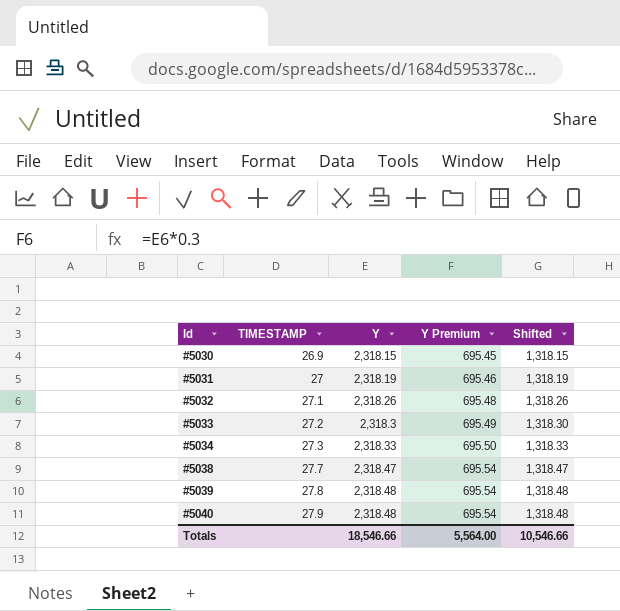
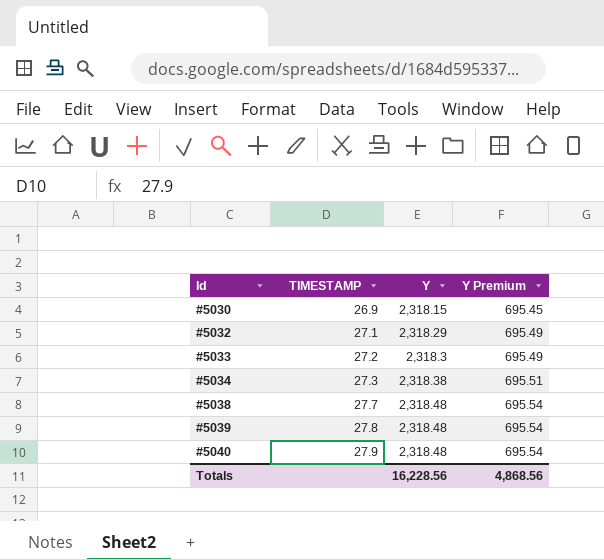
column Shifted | formula: [Y] - 1000 -> none
row #5031: 27 | 2,318.19 | 695.46 | 1,318.19 -> none
#5032 | Y: 2,318.26 -> 2,318.29
#5032 | Y Premium: 695.48 -> 695.49
#5034 | Y: 2,318.33 -> 2,318.38
#5034 | Y Premium: 695.50 -> 695.51
#5038 | Y: 2,318.47 -> 2,318.48
Totals | Y: 18,546.66 -> 16,228.56
Totals | Y Premium: 5,564.00 -> 4,868.56

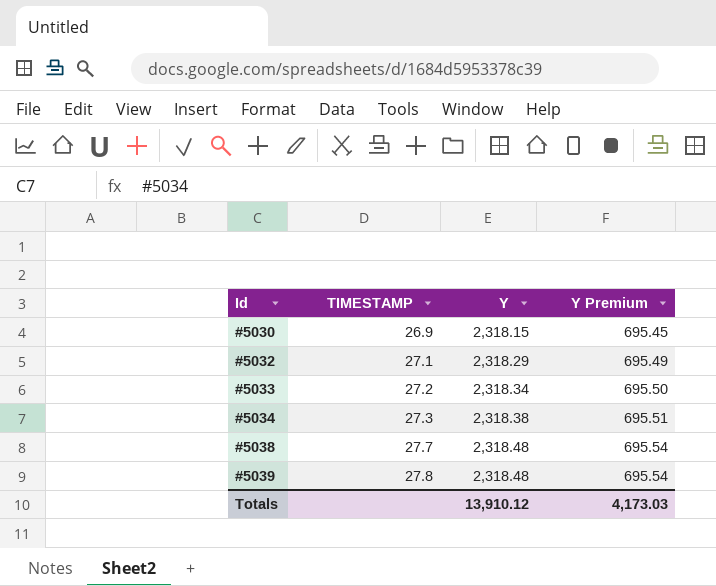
row #5040: 27.9 | 2,318.48 | 695.54 -> none
#5033 | Y: 2,318.3 -> 2,318.34
#5033 | Y Premium: 695.49 -> 695.50
Totals | Y: 16,228.56 -> 13,910.12
Totals | Y Premium: 4,868.56 -> 4,173.03

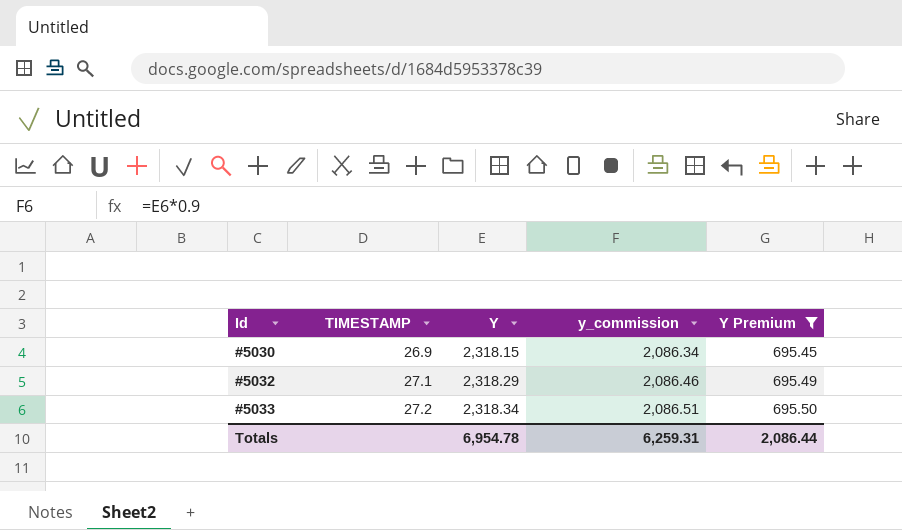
filter: none -> Y Premium <= 695.50
column y_commission | formula: none -> [Y] * 0.9
Totals | Y: 13,910.12 -> 6,954.78
Totals | Y Premium: 4,173.03 -> 2,086.44

